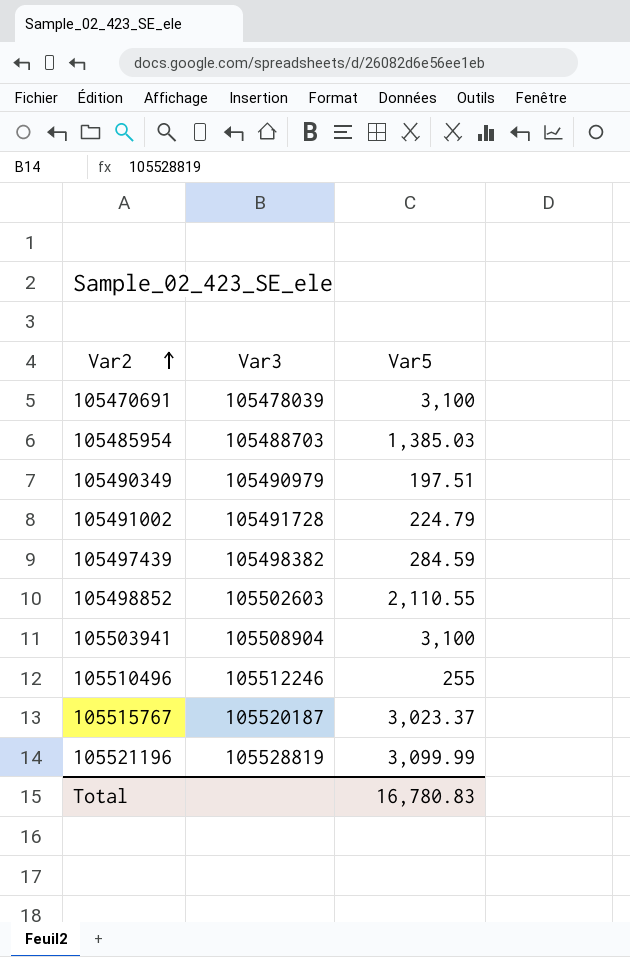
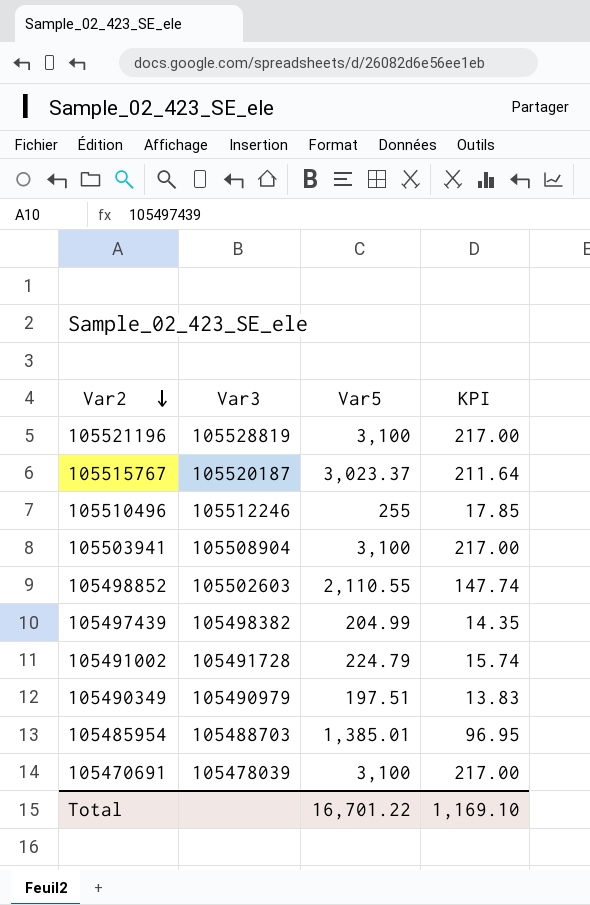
row order: Var2 ascending -> Var2 descending
column KPI | formula: none -> [Var5] * 0.07
105521196 | Var5: 3,099.99 -> 3,100
105497439 | Var5: 284.59 -> 204.99
105485954 | Var5: 1,385.03 -> 1,385.01
Total | Var5: 16,780.83 -> 16,701.22

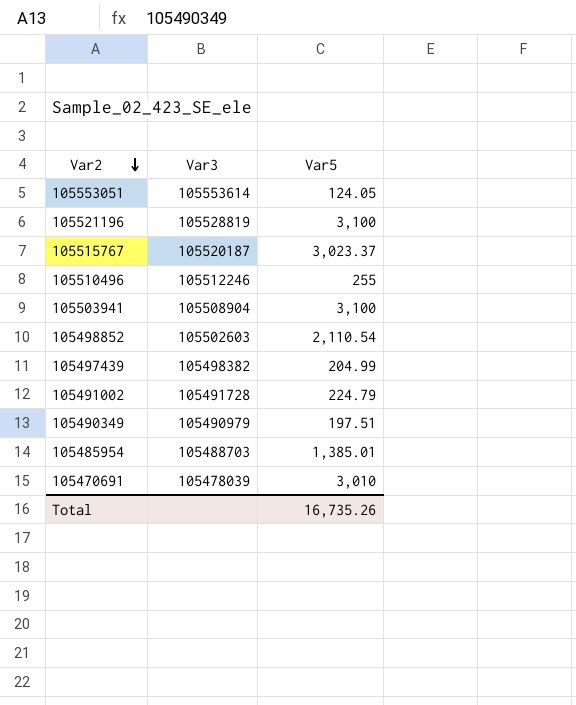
column KPI | formula: [Var5] * 0.07 -> none
row 105553051: none -> 105553614 | 124.05
105498852 | Var5: 2,110.55 -> 2,110.54
105470691 | Var5: 3,100 -> 3,010
Total | Var5: 16,701.22 -> 16,735.26

